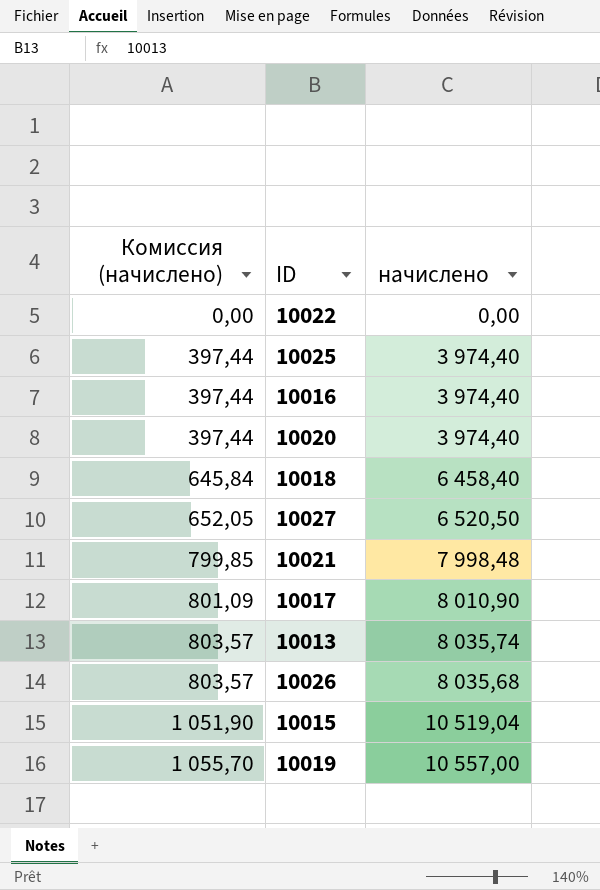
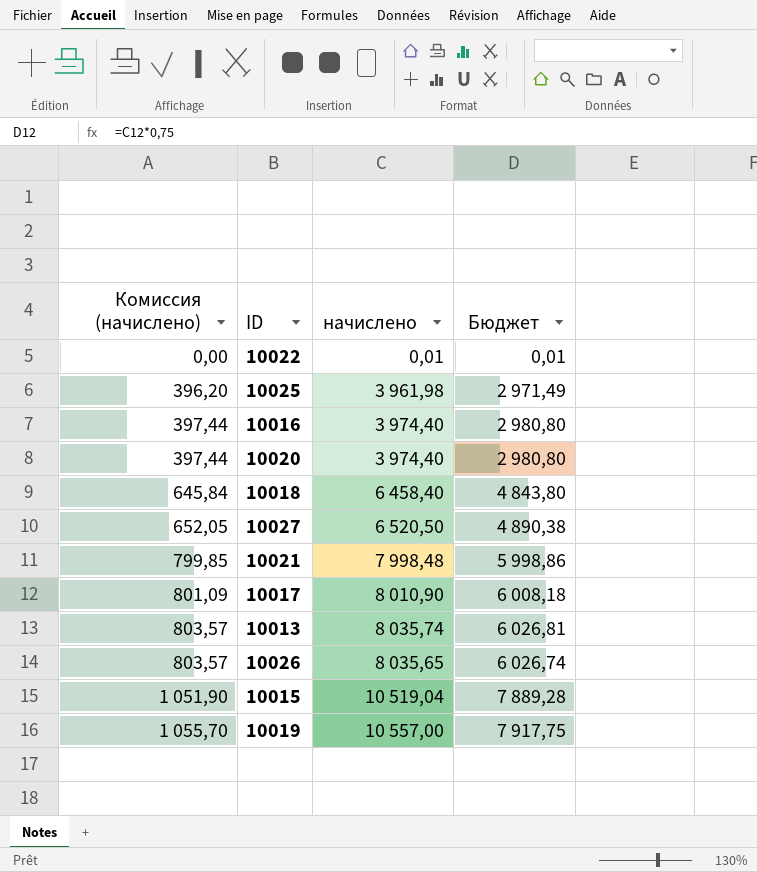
column Бюджет | formula: none -> [начислено] * 0,75
10022 | начислено: 0,00 -> 0,01
10025 | Комиссия (начислено): 397,44 -> 396,20
10025 | начислено: 3 974,40 -> 3 961,98
10026 | начислено: 8 035,68 -> 8 035,65

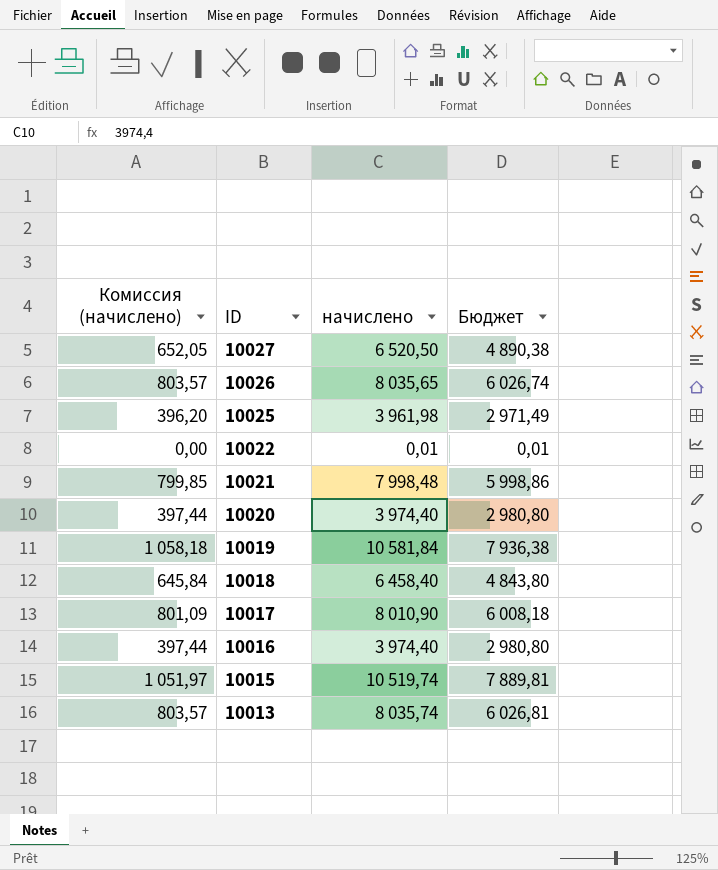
row order: Комиссия (начислено) ascending -> ID descending
10019 | Комиссия (начислено): 1 055,70 -> 1 058,18
10019 | начислено: 10 557,00 -> 10 581,84
10019 | Бюджет: 7 917,75 -> 7 936,38
10015 | Комиссия (начислено): 1 051,90 -> 1 051,97
10015 | начислено: 10 519,04 -> 10 519,74
10015 | Бюджет: 7 889,28 -> 7 889,81

